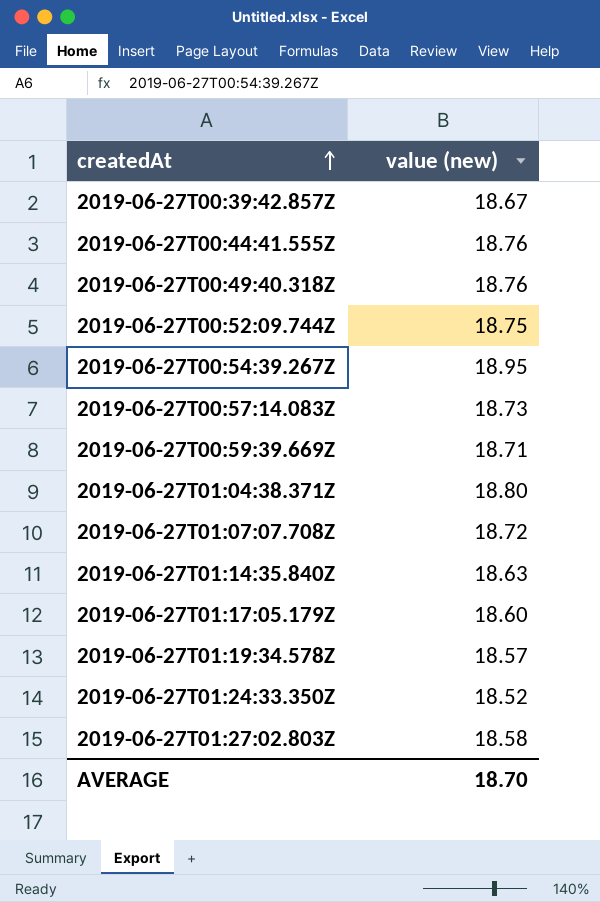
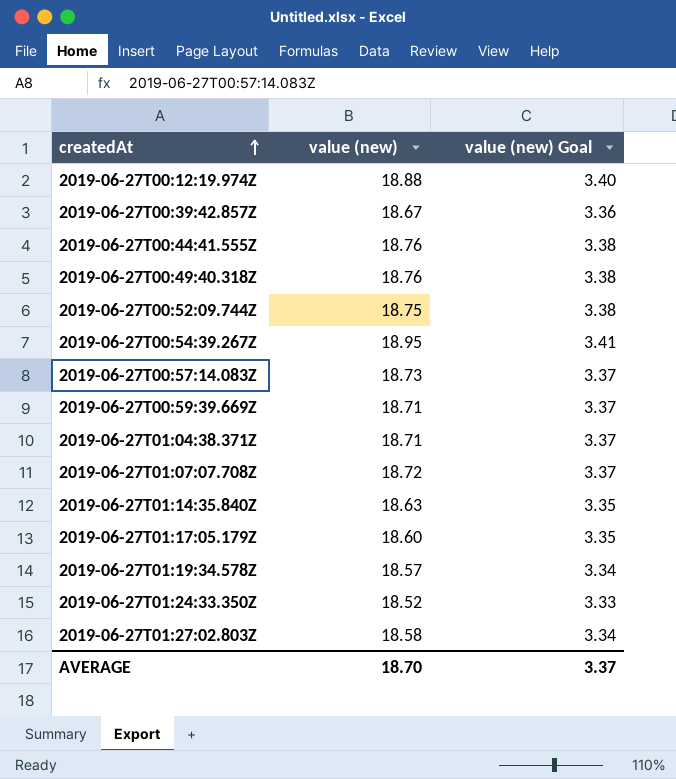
column value (new) Goal | formula: none -> [value (new)] * 0.18
row 2019-06-27T00:12:19.974Z: none -> 18.88 | 3.40
2019-06-27T01:04:38.371Z | value (new): 18.80 -> 18.71

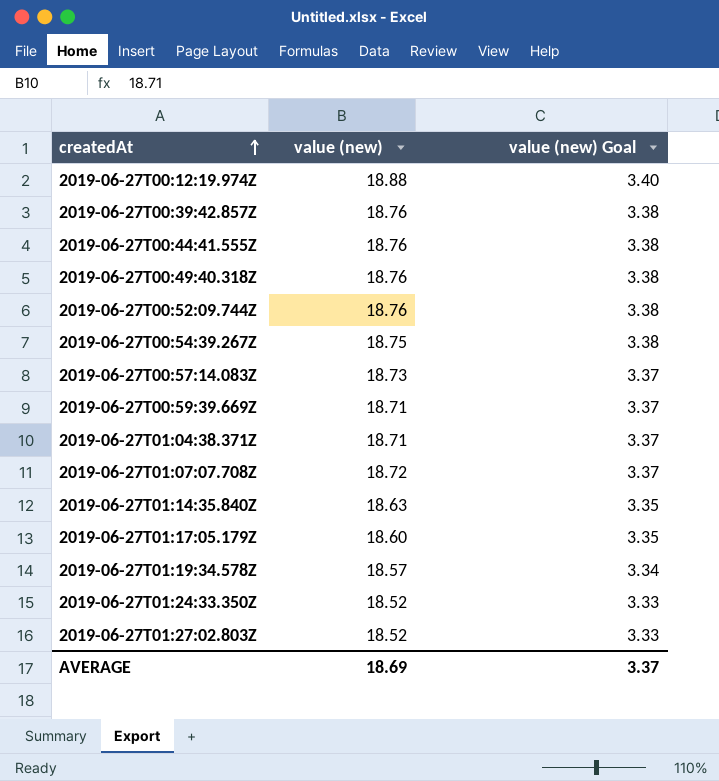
2019-06-27T00:39:42.857Z | value (new): 18.67 -> 18.76
2019-06-27T00:39:42.857Z | value (new) Goal: 3.36 -> 3.38
2019-06-27T00:52:09.744Z | value (new): 18.75 -> 18.76
2019-06-27T00:54:39.267Z | value (new): 18.95 -> 18.75
2019-06-27T00:54:39.267Z | value (new) Goal: 3.41 -> 3.38
2019-06-27T01:27:02.803Z | value (new): 18.58 -> 18.52
2019-06-27T01:27:02.803Z | value (new) Goal: 3.34 -> 3.33
AVERAGE | value (new): 18.70 -> 18.69

